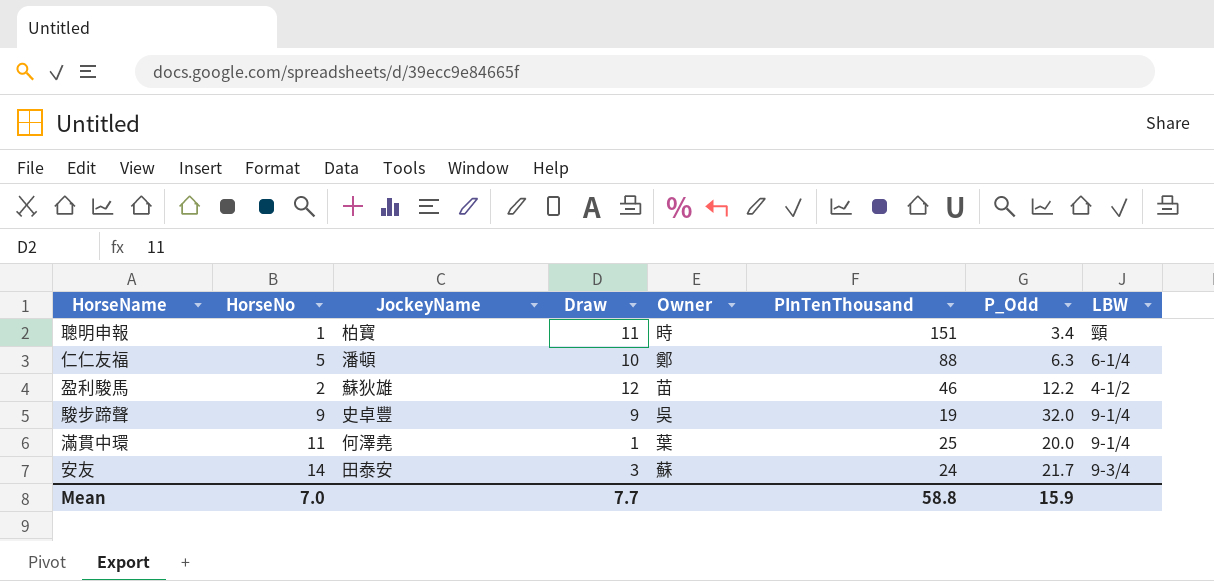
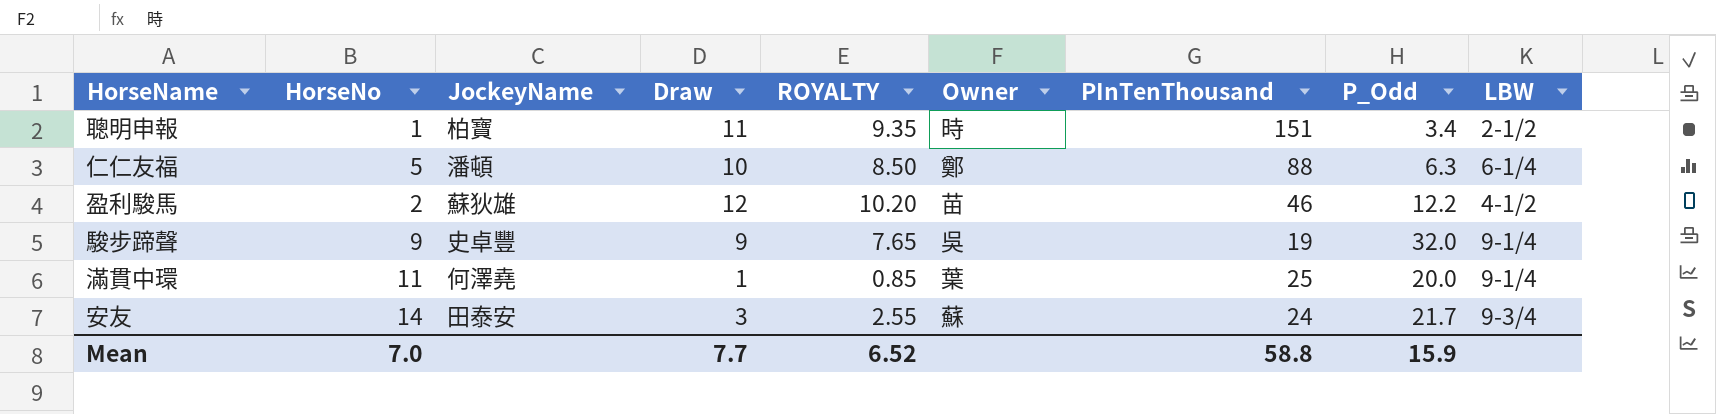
column ROYALTY | formula: none -> [Draw] * 0.85
聰明申報 | LBW: 頸 -> 2-1/2

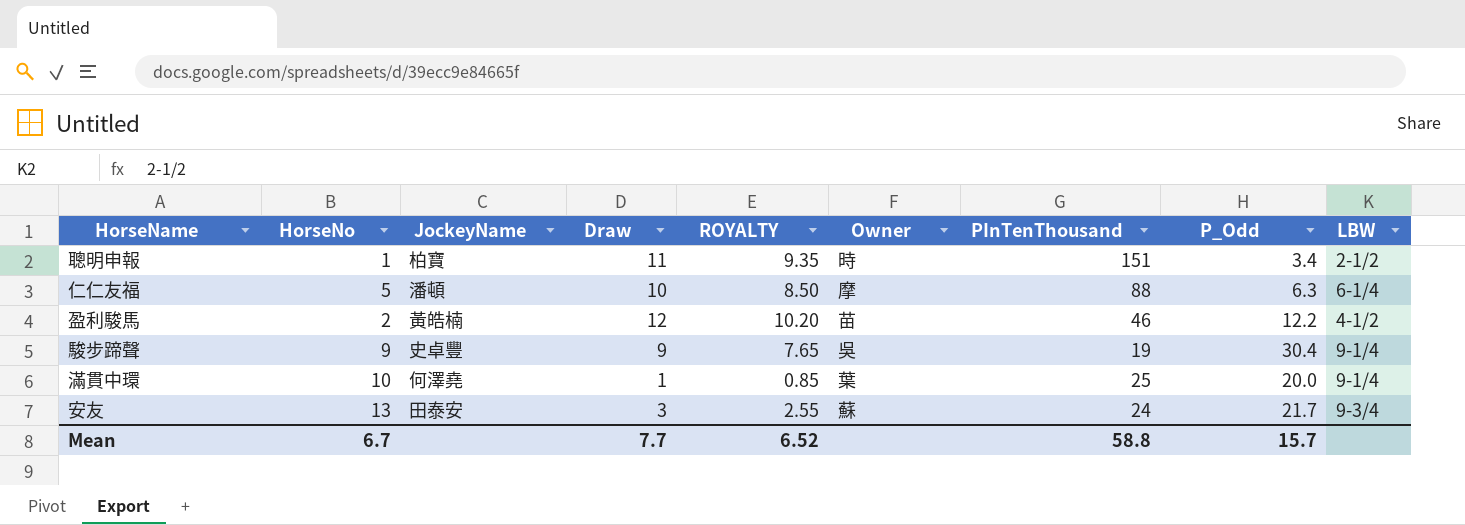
仁仁友福 | Owner: 鄭 -> 摩
盈利駿馬 | JockeyName: 蘇狄雄 -> 黃皓楠
駿步蹄聲 | P_Odd: 32.0 -> 30.4
滿貫中環 | HorseNo: 11 -> 10
安友 | HorseNo: 14 -> 13
Mean | HorseNo: 7.0 -> 6.7
Mean | P_Odd: 15.9 -> 15.7

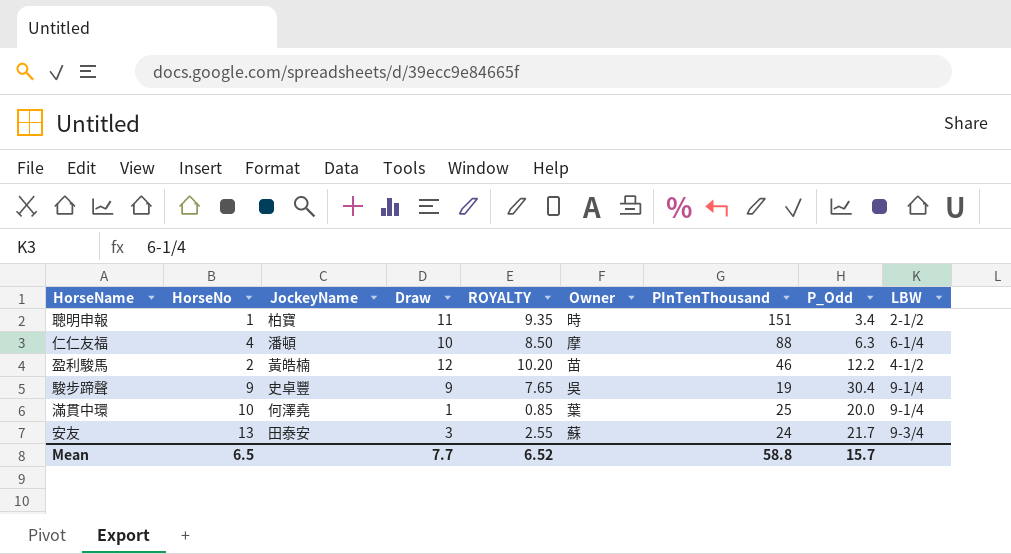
仁仁友福 | HorseNo: 5 -> 4
Mean | HorseNo: 6.7 -> 6.5

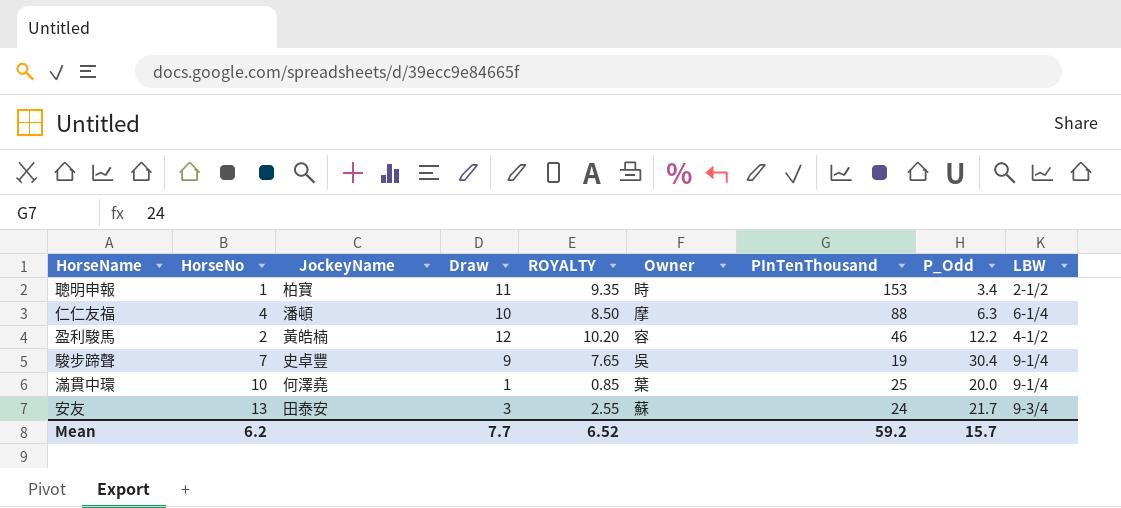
聰明申報 | PInTenThousand: 151 -> 153
盈利駿馬 | Owner: 苗 -> 容
駿步蹄聲 | HorseNo: 9 -> 7
Mean | HorseNo: 6.5 -> 6.2
Mean | PInTenThousand: 58.8 -> 59.2

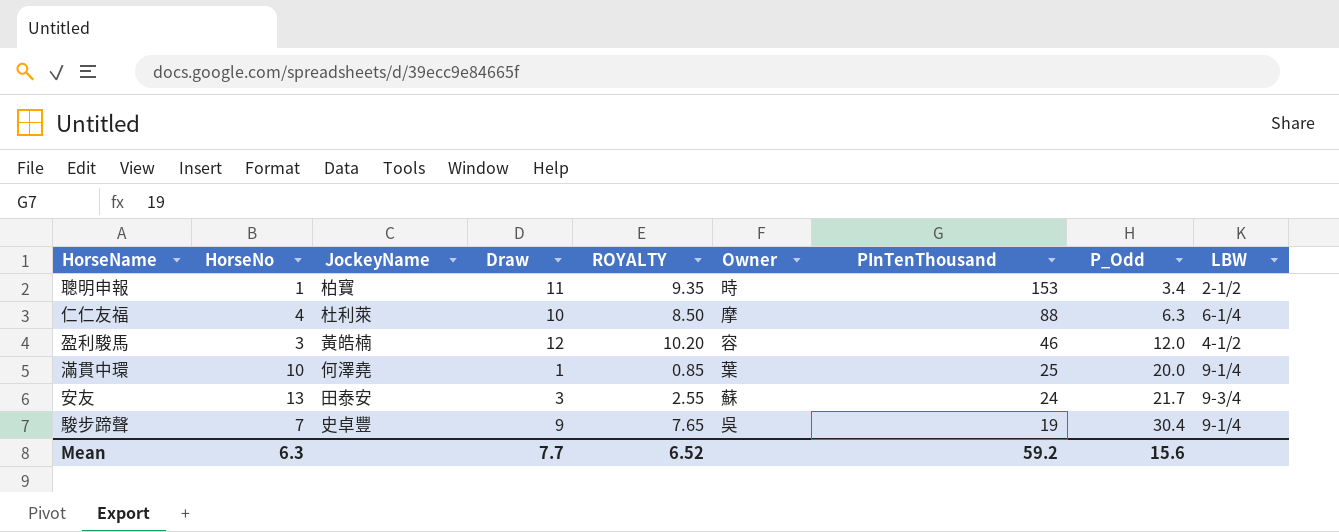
row order: none -> PInTenThousand descending
仁仁友福 | JockeyName: 潘頓 -> 杜利萊
盈利駿馬 | HorseNo: 2 -> 3
盈利駿馬 | P_Odd: 12.2 -> 12.0
Mean | HorseNo: 6.2 -> 6.3
Mean | P_Odd: 15.7 -> 15.6

